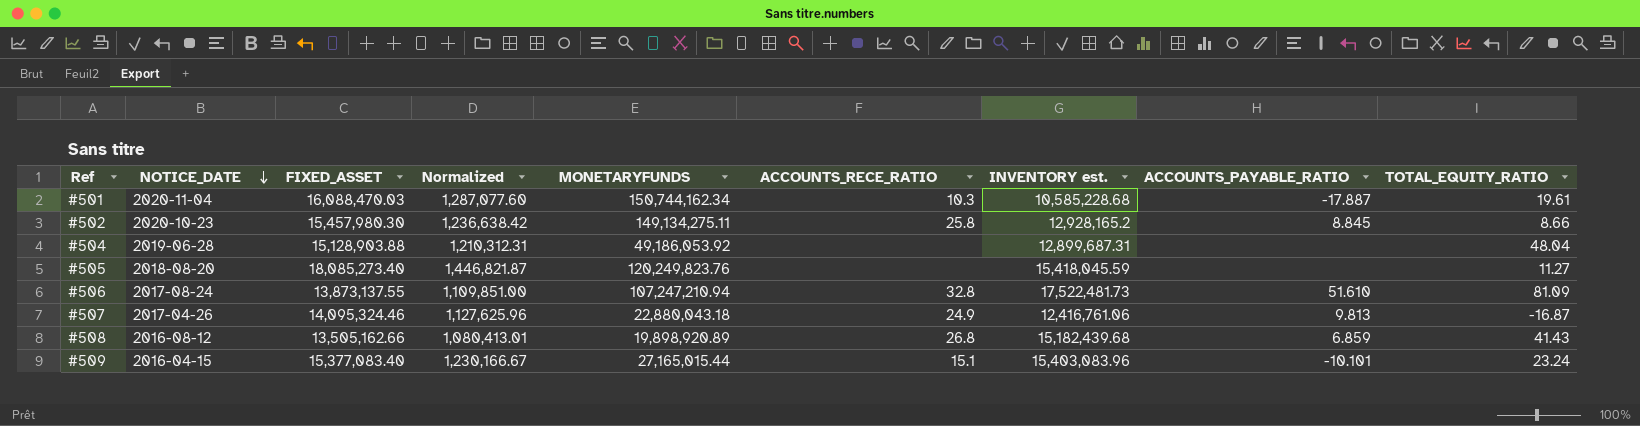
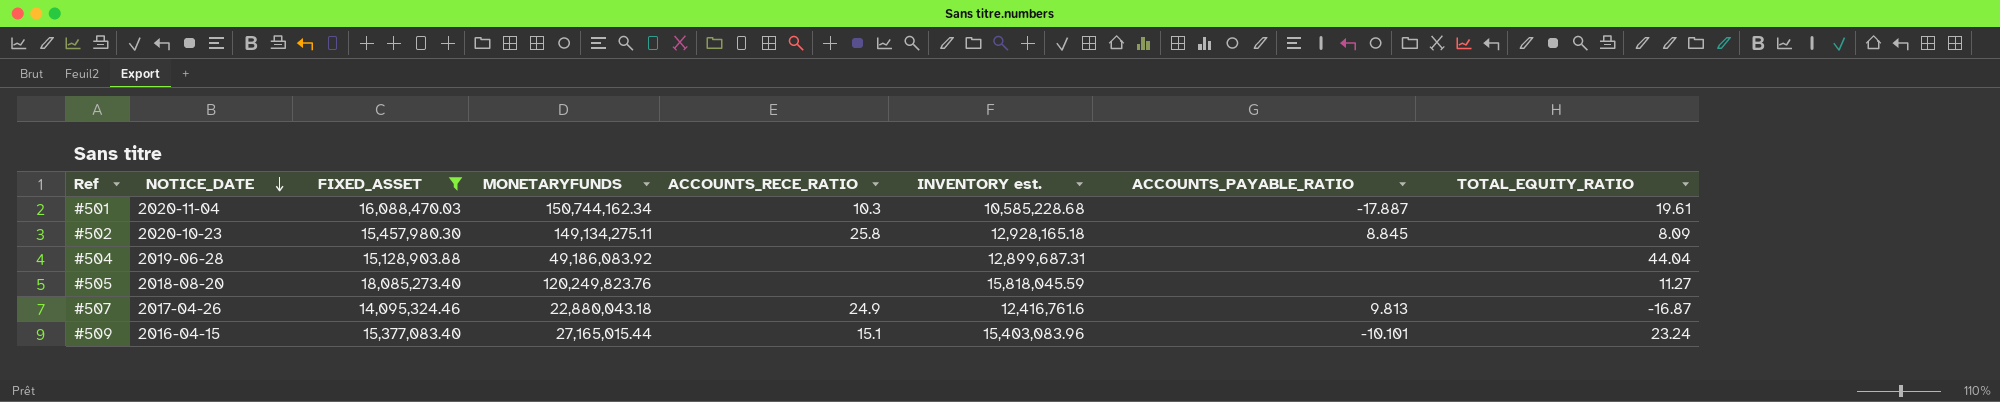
filter: none -> FIXED_ASSET >= 14,095,324.46
column Normalized | formula: [FIXED_ASSET] * 0.08 -> none
#502 | INVENTORY est.: 12,928,165.2 -> 12,928,165.18
#502 | TOTAL_EQUITY_RATIO: 8.66 -> 8.09
#504 | MONETARYFUNDS: 49,186,053.92 -> 49,186,083.92
#504 | TOTAL_EQUITY_RATIO: 48.04 -> 44.04
#505 | INVENTORY est.: 15,418,045.59 -> 15,818,045.59
#507 | INVENTORY est.: 12,416,761.06 -> 12,416,761.6

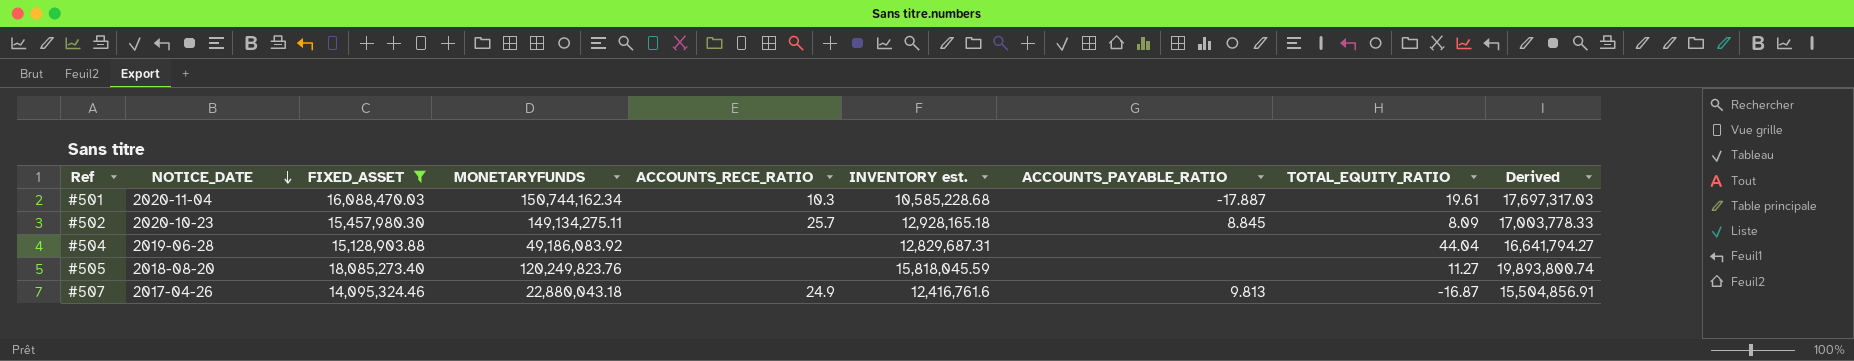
column Derived | formula: none -> [FIXED_ASSET] * 1.1
row #509: 2016-04-15 | 15,377,083.40 | 27,165,015.44 | 15.1 | 15,403,083.96 | -10.101 | 23.24 -> none
#502 | ACCOUNTS_RECE_RATIO: 25.8 -> 25.7
#504 | INVENTORY est.: 12,899,687.31 -> 12,829,687.31

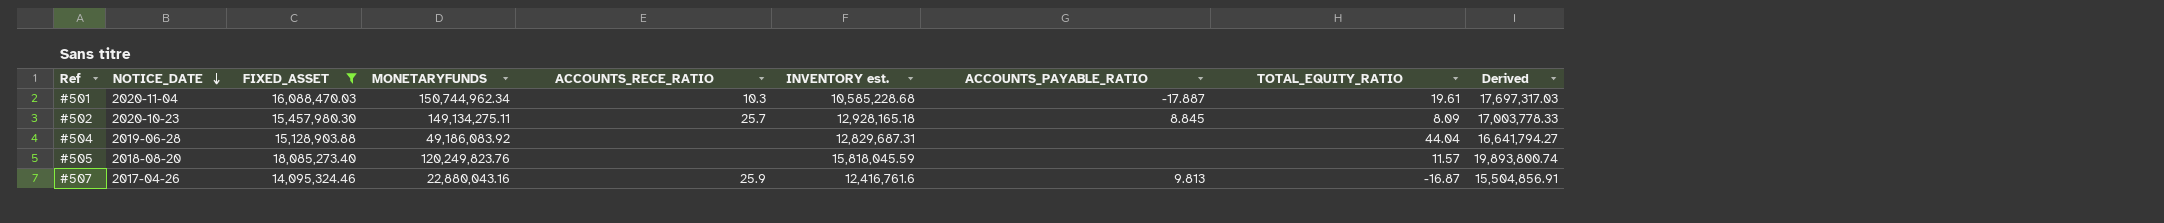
#501 | MONETARYFUNDS: 150,744,162.34 -> 150,744,962.34
#505 | TOTAL_EQUITY_RATIO: 11.27 -> 11.57
#507 | MONETARYFUNDS: 22,880,043.18 -> 22,880,043.16
#507 | ACCOUNTS_RECE_RATIO: 24.9 -> 25.9

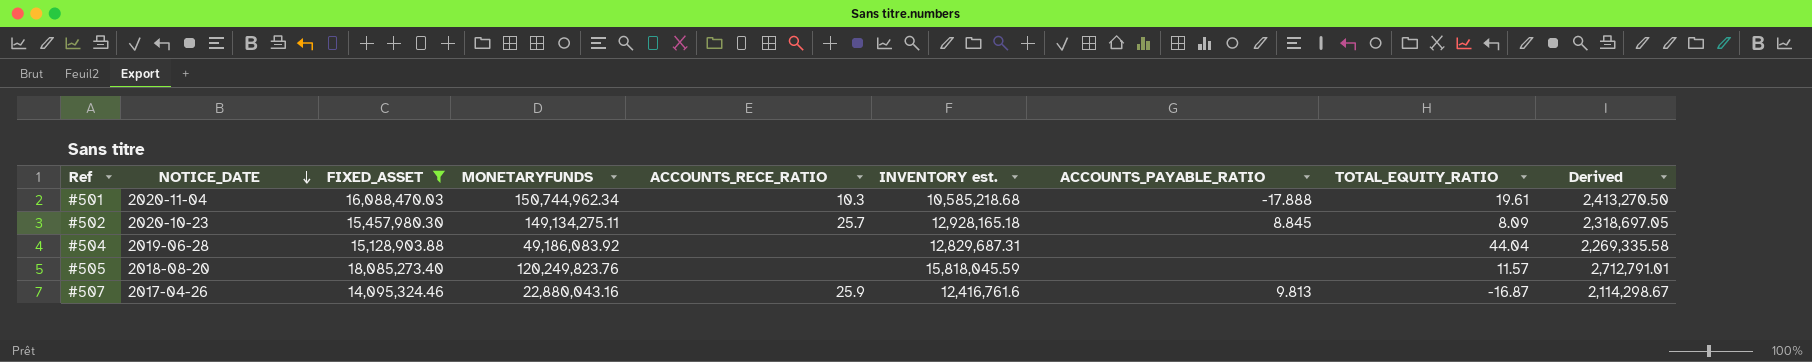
column Derived | formula: [FIXED_ASSET] * 1.1 -> [FIXED_ASSET] * 0.15
#501 | INVENTORY est.: 10,585,228.68 -> 10,585,218.68
#501 | ACCOUNTS_PAYABLE_RATIO: -17.887 -> -17.888

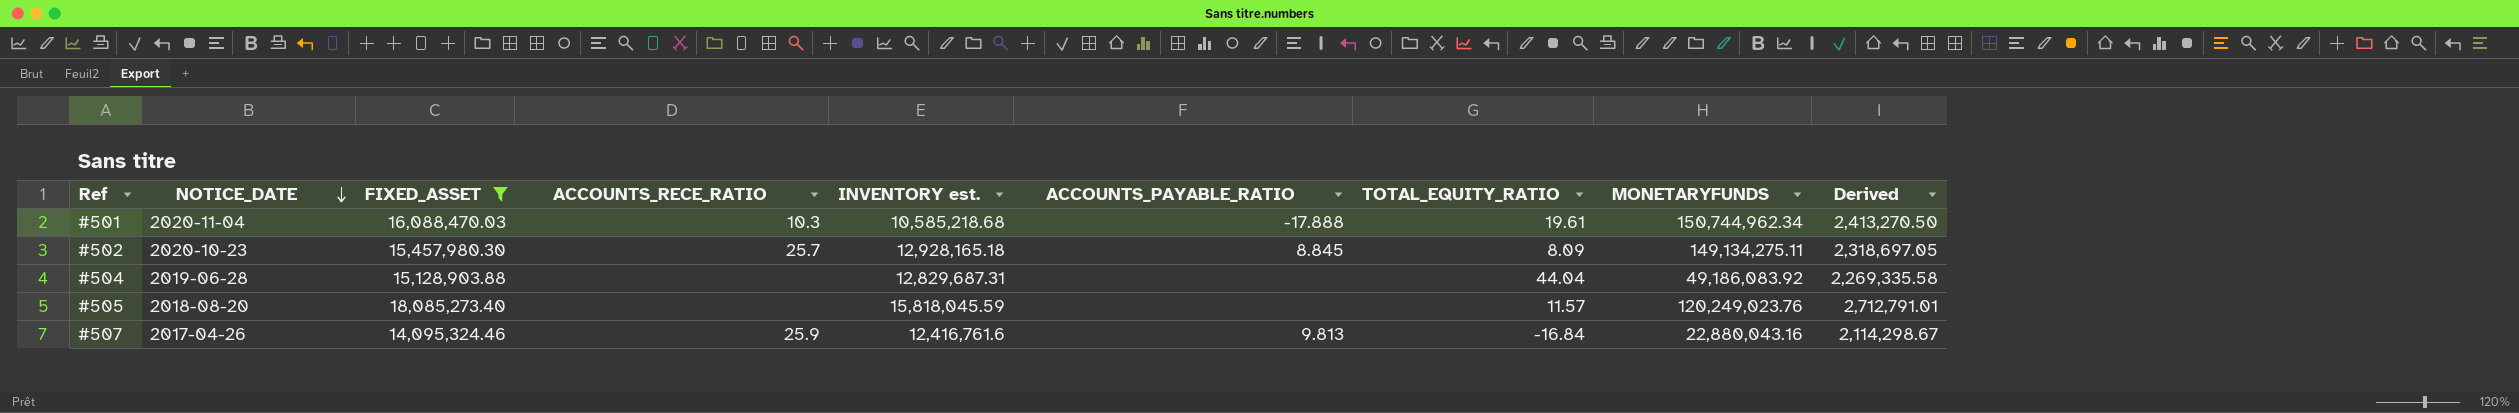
column MONETARYFUNDS | position: 4 -> 8
#505 | MONETARYFUNDS: 120,249,823.76 -> 120,249,023.76
#507 | TOTAL_EQUITY_RATIO: -16.87 -> -16.84

